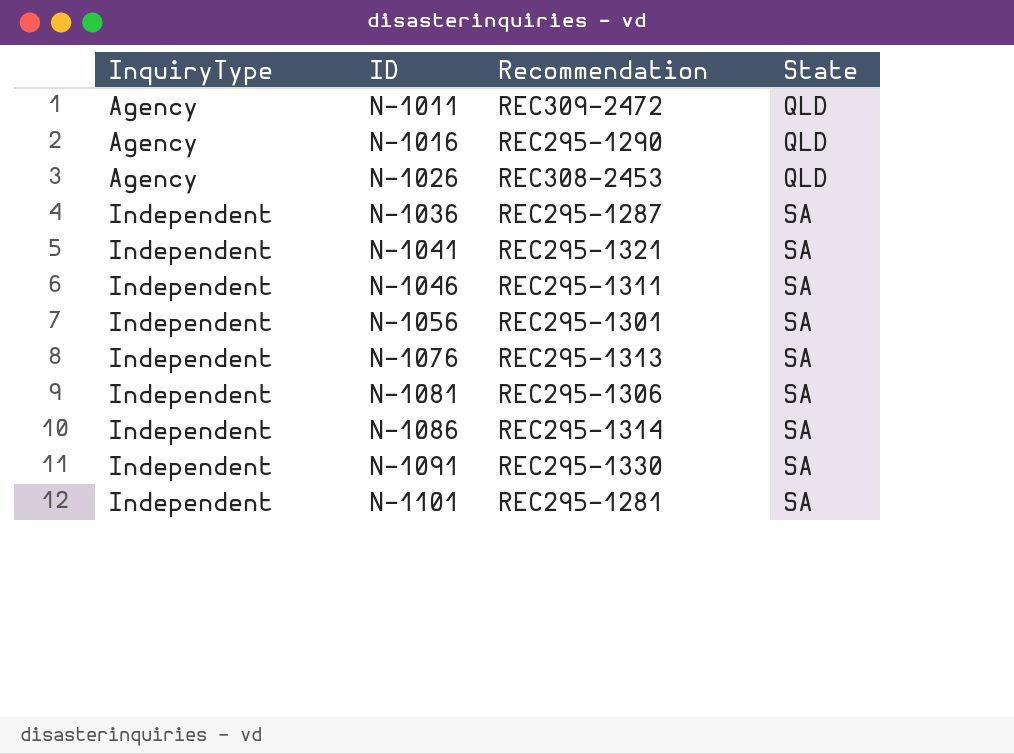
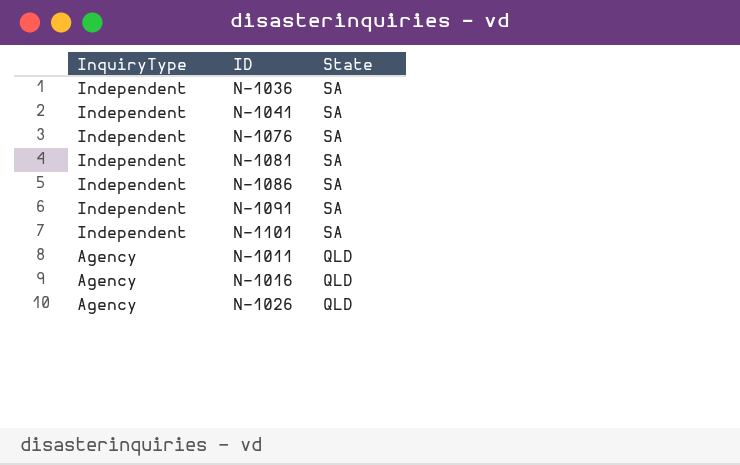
row order: InquiryType ascending -> InquiryType descending
column Recommendation | position: 3 -> none
row N-1046: Independent | REC295-1311 | SA -> none
row N-1056: Independent | REC295-1301 | SA -> none

